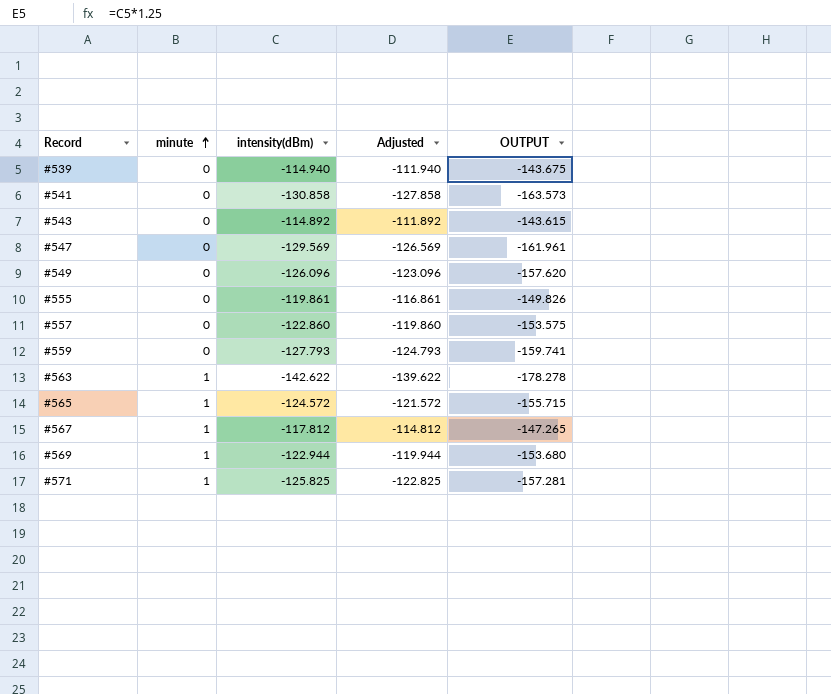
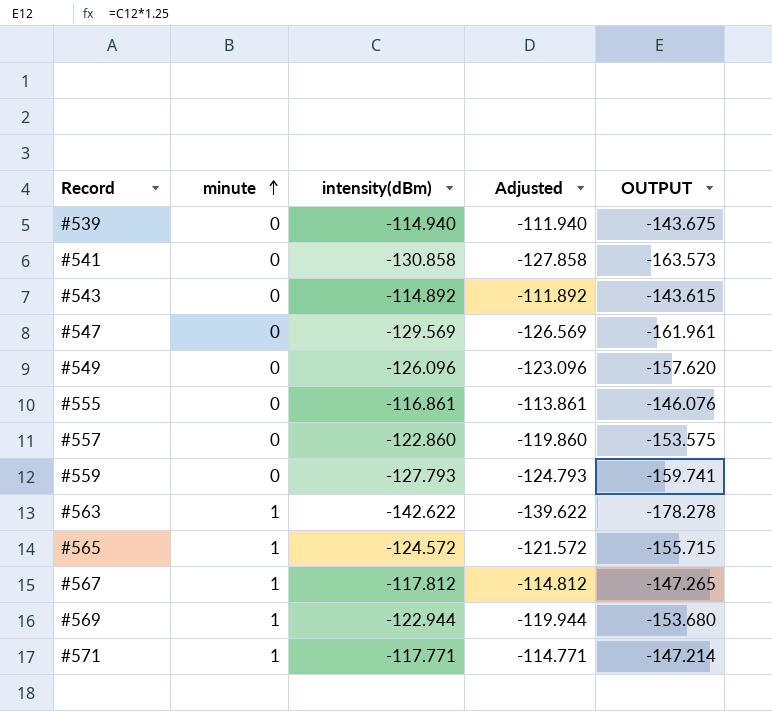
#555 | intensity(dBm): -119.861 -> -116.861
#555 | Adjusted: -116.861 -> -113.861
#555 | OUTPUT: -149.826 -> -146.076
#571 | intensity(dBm): -125.825 -> -117.771
#571 | Adjusted: -122.825 -> -114.771
#571 | OUTPUT: -157.281 -> -147.214

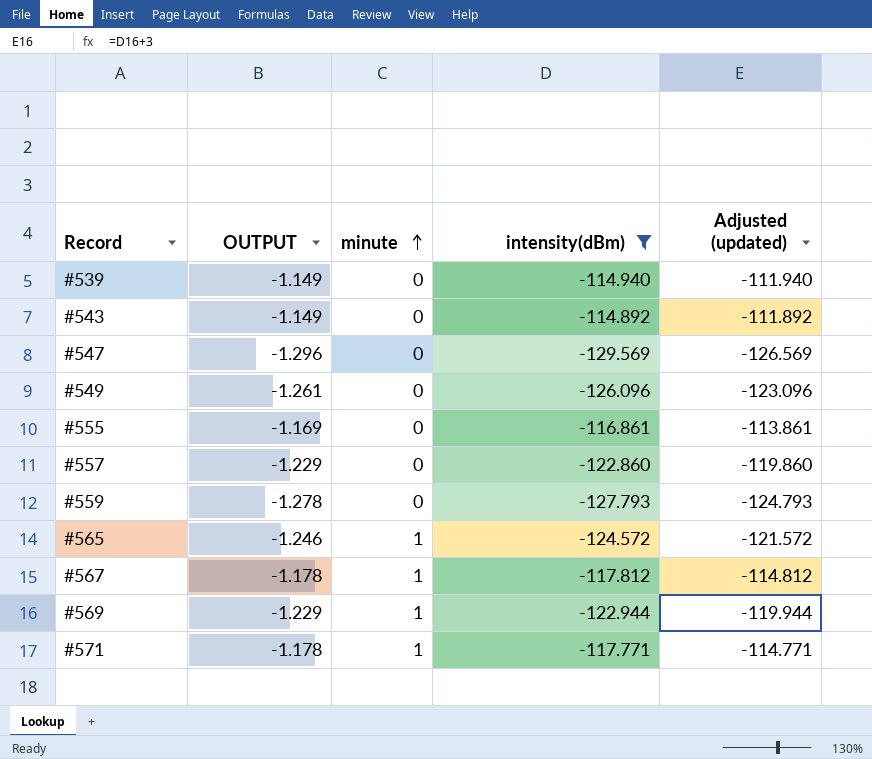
filter: none -> intensity(dBm) >= -129.569
column OUTPUT | formula: [intensity(dBm)] * 1.25 -> [intensity(dBm)] * 0.01
column OUTPUT | position: 5 -> 2
column name: Adjusted -> Adjusted (updated)

